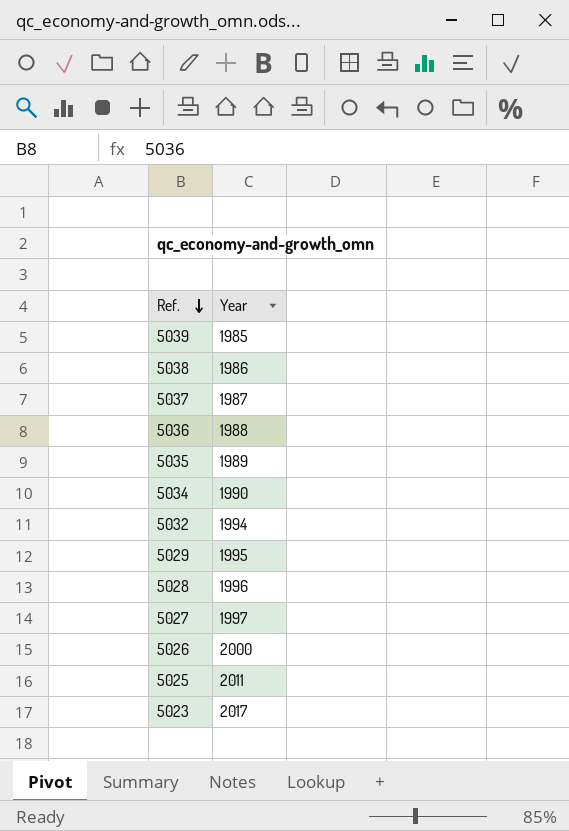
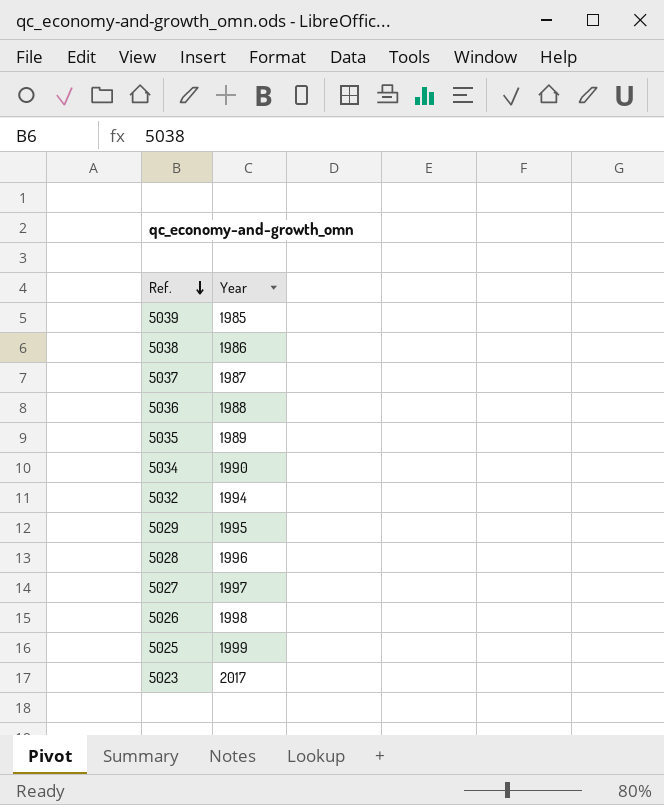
5026 | Year: 2000 -> 1998
5025 | Year: 2011 -> 1999

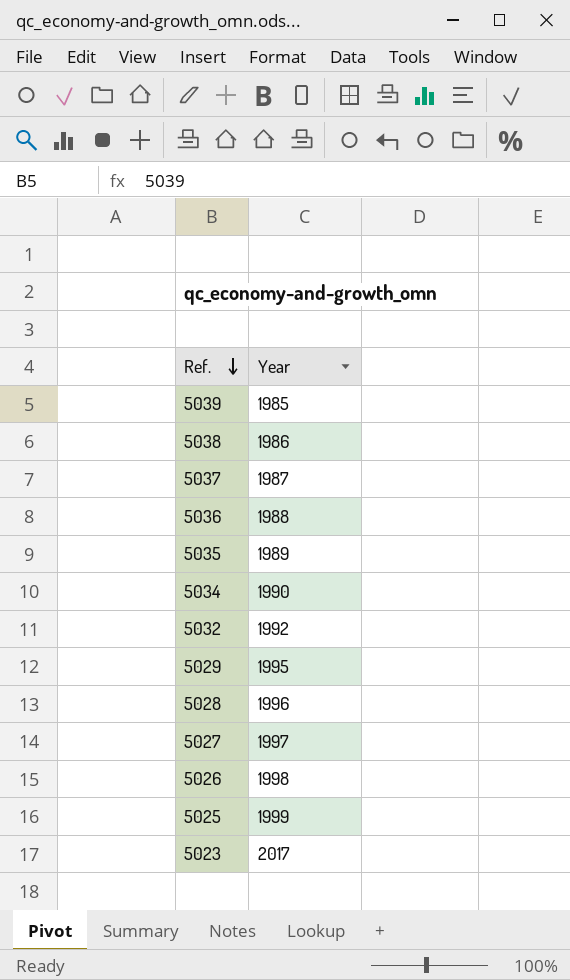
5032 | Year: 1994 -> 1992

